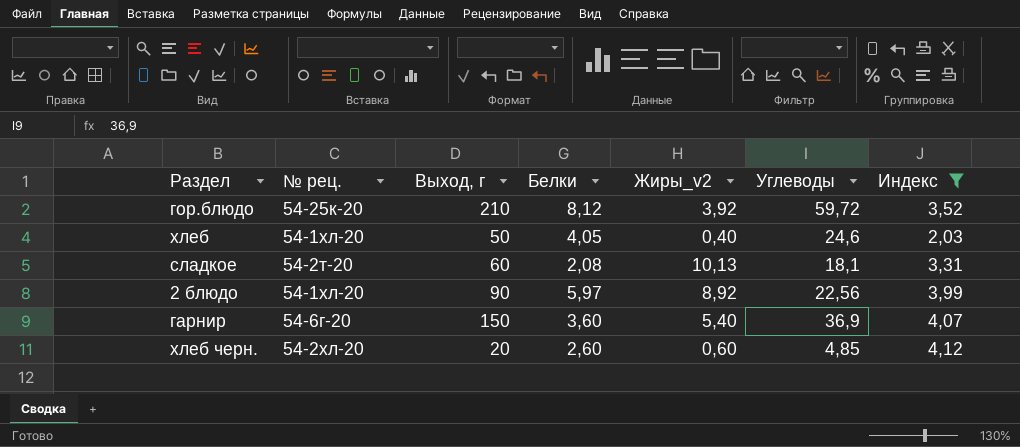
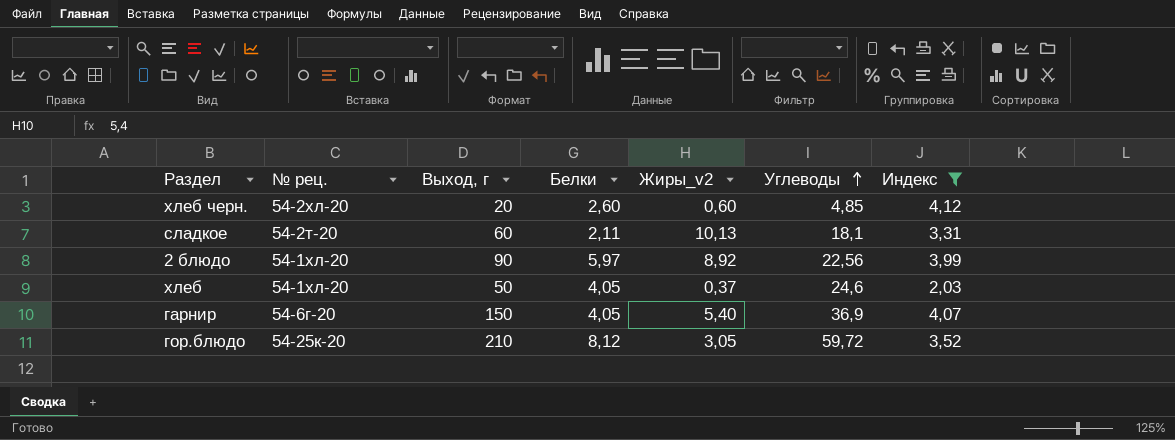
row order: none -> Углеводы ascending
сладкое | Белки: 2,08 -> 2,11
хлеб | Жиры_v2: 0,40 -> 0,37
гарнир | Белки: 3,60 -> 4,05
гор.блюдо | Жиры_v2: 3,92 -> 3,05

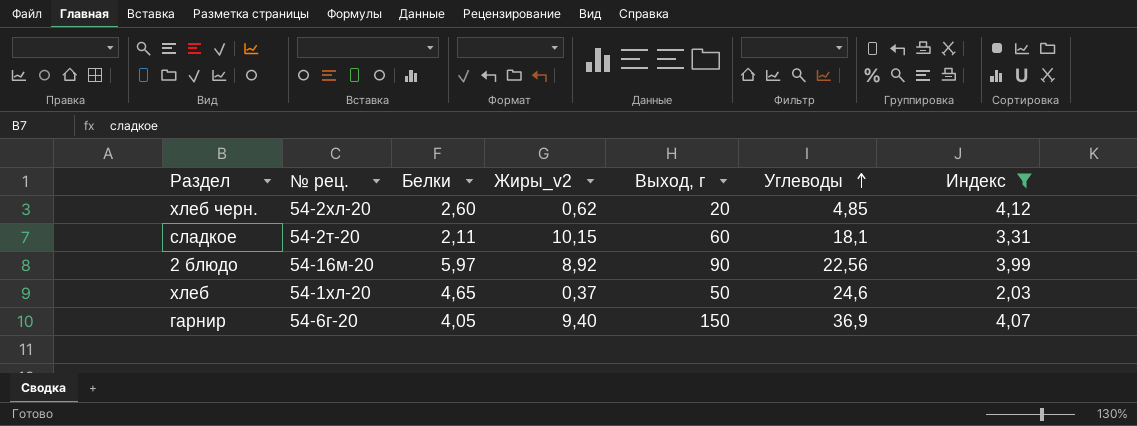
column Выход, г | position: 3 -> 5
row гор.блюдо: 54-25к-20 | 210 | 8,12 | 3,05 | 59,72 | 3,52 -> none
хлеб черн. | Жиры_v2: 0,60 -> 0,62
сладкое | Жиры_v2: 10,13 -> 10,15
2 блюдо | № рец.: 54-1хл-20 -> 54-16м-20
хлеб | Белки: 4,05 -> 4,65
гарнир | Жиры_v2: 5,40 -> 9,40

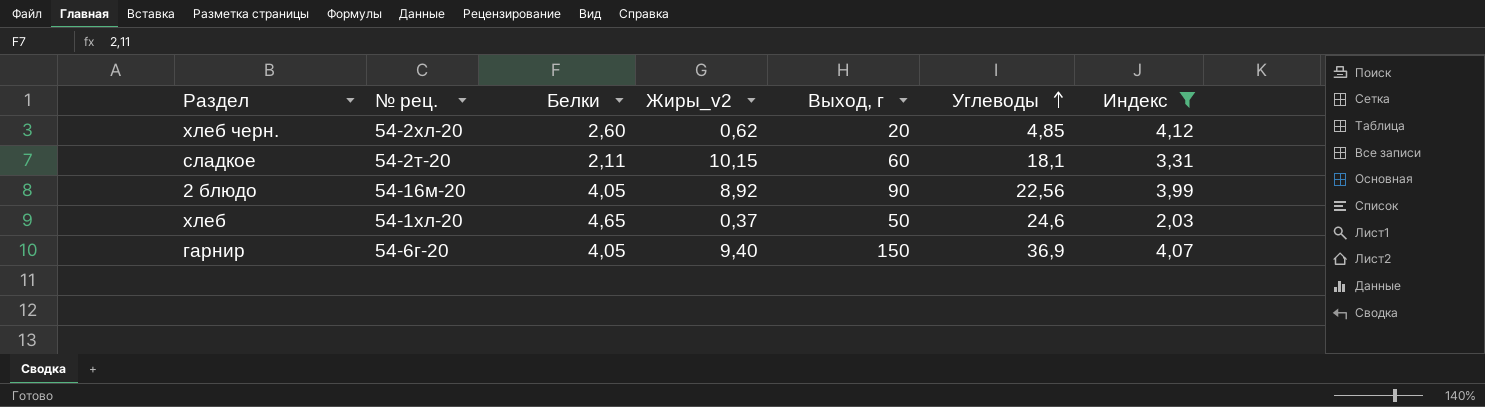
2 блюдо | Белки: 5,97 -> 4,05

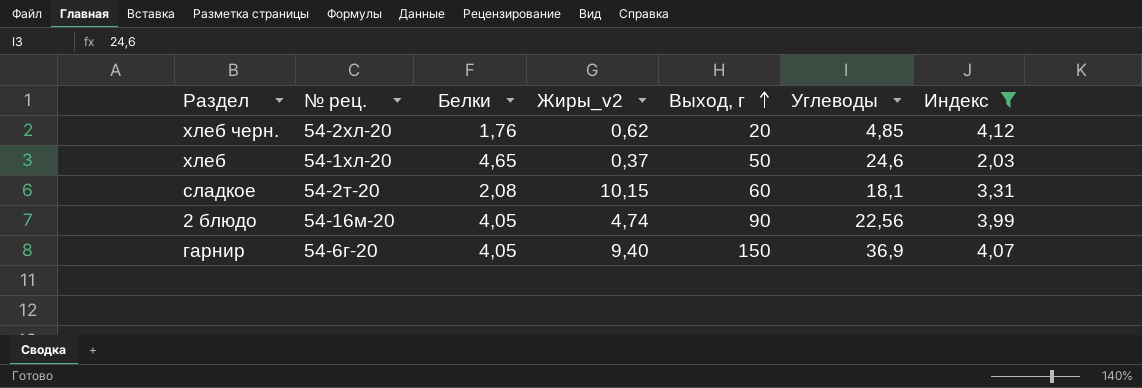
row order: Углеводы ascending -> Выход, г ascending
хлеб черн. | Белки: 2,60 -> 1,76
сладкое | Белки: 2,11 -> 2,08
2 блюдо | Жиры_v2: 8,92 -> 4,74

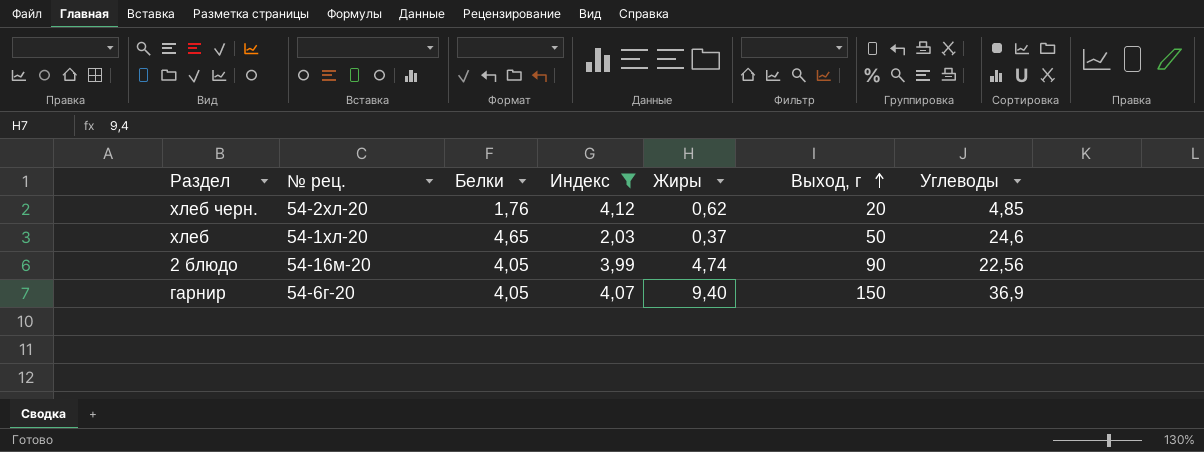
column Индекс | position: 7 -> 4
column name: Жиры_v2 -> Жиры
row сладкое: 54-2т-20 | 2,08 | 10,15 | 60 | 18,1 | 3,31 -> none

